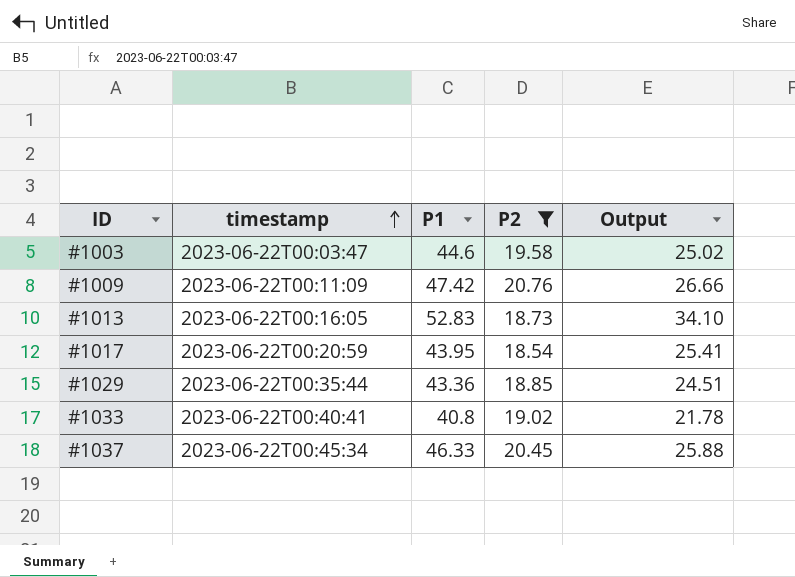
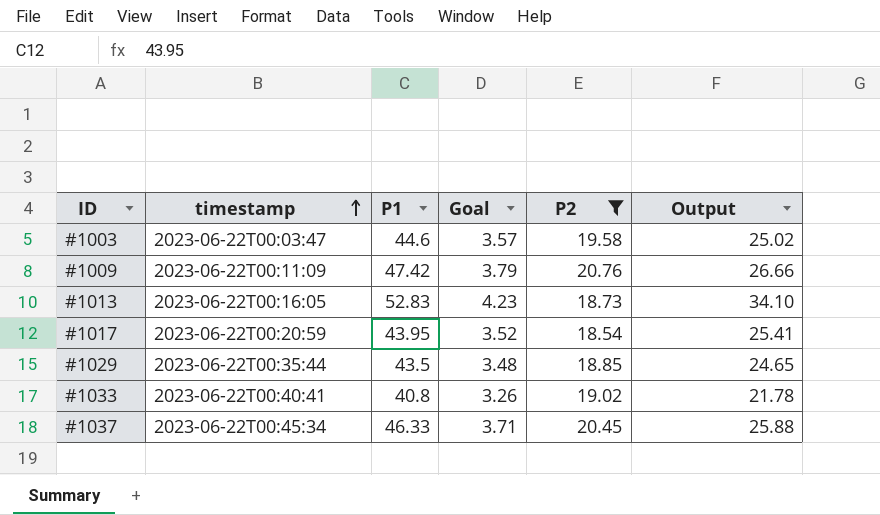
column Goal | formula: none -> [P1] * 0.08
#1029 | P1: 43.36 -> 43.5
#1029 | Output: 24.51 -> 24.65

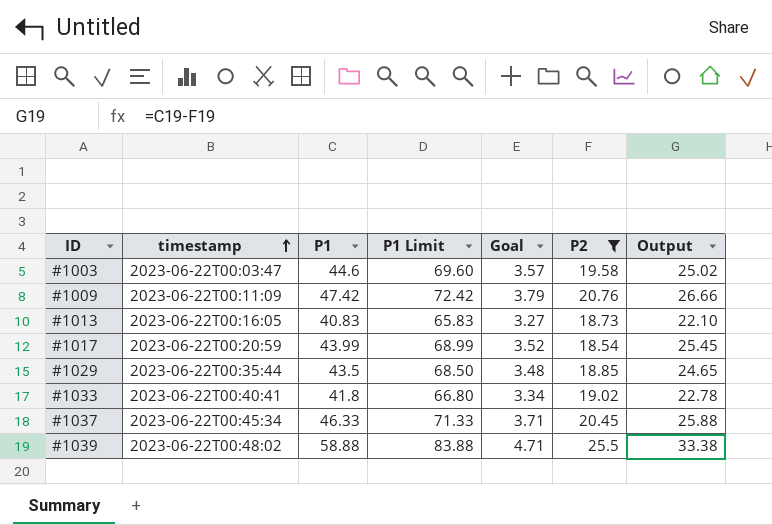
column P1 Limit | formula: none -> [P1] + 25
#1013 | P1: 52.83 -> 40.83
#1013 | Goal: 4.23 -> 3.27
#1013 | Output: 34.10 -> 22.10
#1017 | P1: 43.95 -> 43.99
#1017 | Output: 25.41 -> 25.45
#1033 | P1: 40.8 -> 41.8
#1033 | Goal: 3.26 -> 3.34
#1033 | Output: 21.78 -> 22.78
row #1039: none -> 2023-06-22T00:48:02 | 58.88 | 83.88 | 4.71 | 25.5 | 33.38

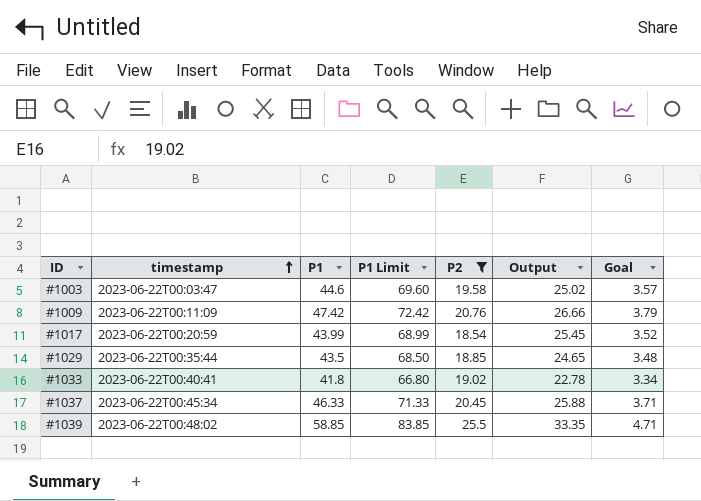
column Goal | position: 5 -> 7
row #1013: 2023-06-22T00:16:05 | 40.83 | 65.83 | 3.27 | 18.73 | 22.10 -> none
#1039 | P1: 58.88 -> 58.85
#1039 | P1 Limit: 83.88 -> 83.85
#1039 | Output: 33.38 -> 33.35

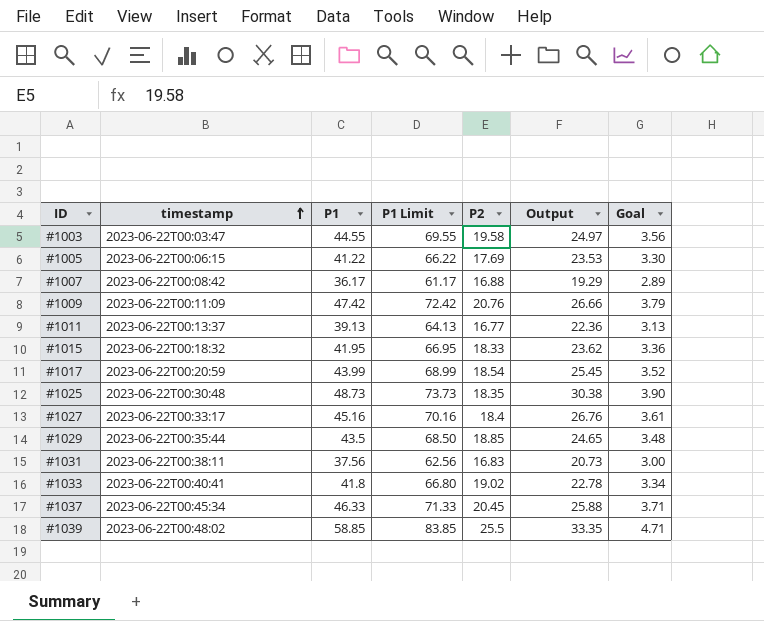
filter: P2 >= 18.54 -> none
#1003 | P1: 44.6 -> 44.55
#1003 | P1 Limit: 69.60 -> 69.55
#1003 | Output: 25.02 -> 24.97
#1003 | Goal: 3.57 -> 3.56

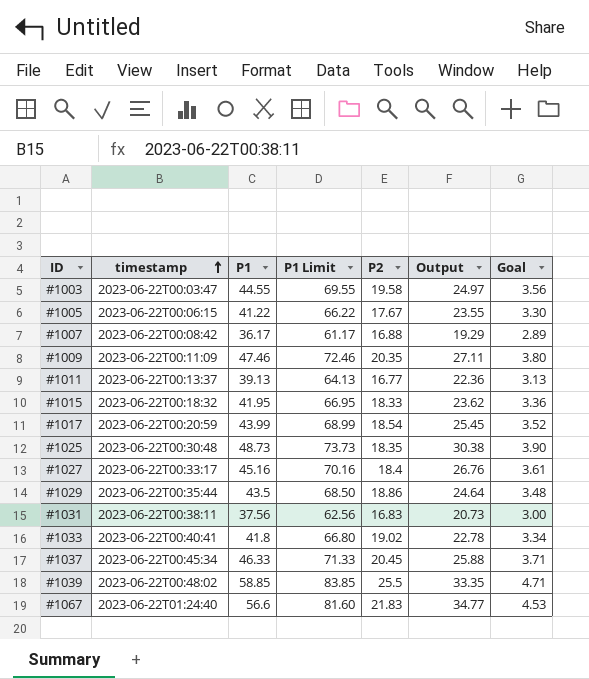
#1005 | P2: 17.69 -> 17.67
#1005 | Output: 23.53 -> 23.55
#1009 | P1: 47.42 -> 47.46
#1009 | P1 Limit: 72.42 -> 72.46
#1009 | P2: 20.76 -> 20.35
#1009 | Output: 26.66 -> 27.11
#1009 | Goal: 3.79 -> 3.80
#1029 | P2: 18.85 -> 18.86
#1029 | Output: 24.65 -> 24.64
row #1067: none -> 2023-06-22T01:24:40 | 56.6 | 81.60 | 21.83 | 34.77 | 4.53

